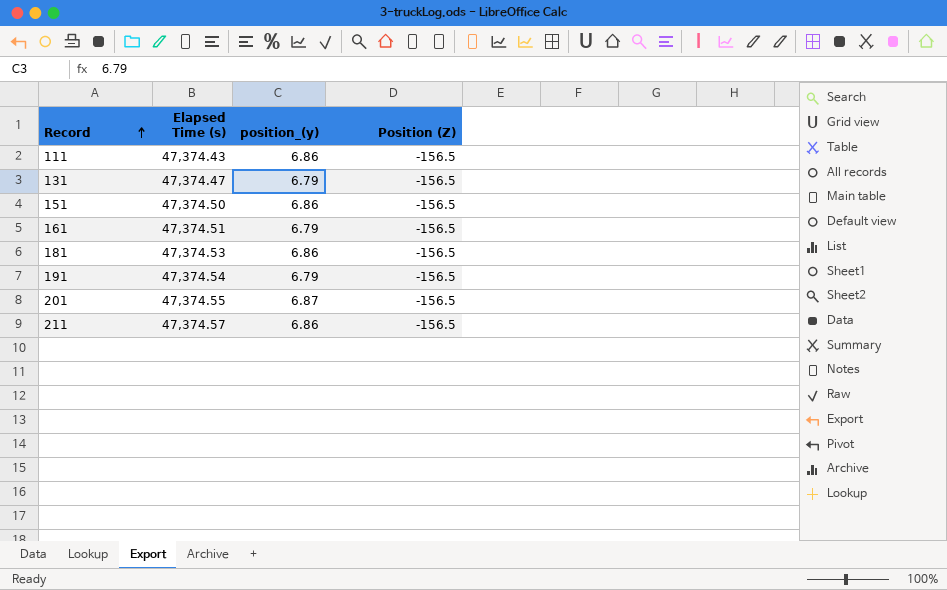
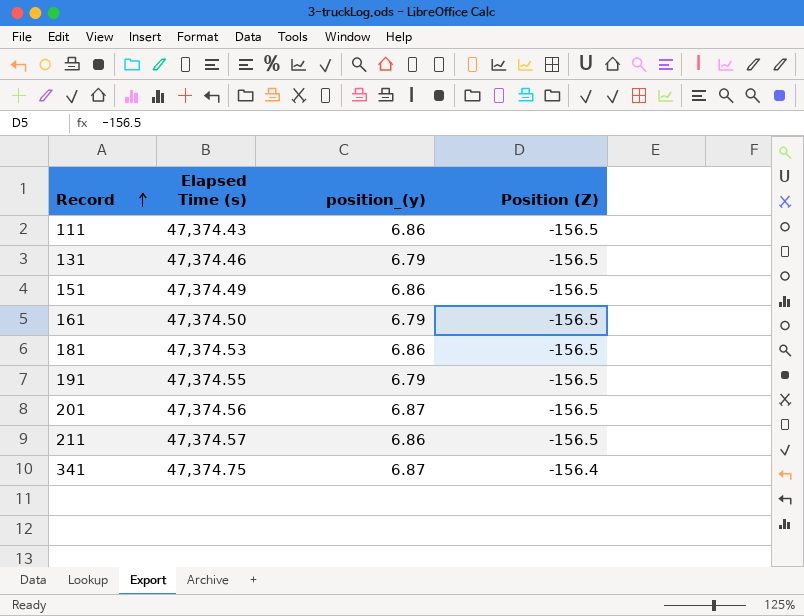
131 | Elapsed Time (s): 47,374.47 -> 47,374.46
151 | Elapsed Time (s): 47,374.50 -> 47,374.49
161 | Elapsed Time (s): 47,374.51 -> 47,374.50
191 | Elapsed Time (s): 47,374.54 -> 47,374.55
201 | Elapsed Time (s): 47,374.55 -> 47,374.56
row 341: none -> 47,374.75 | 6.87 | -156.4

